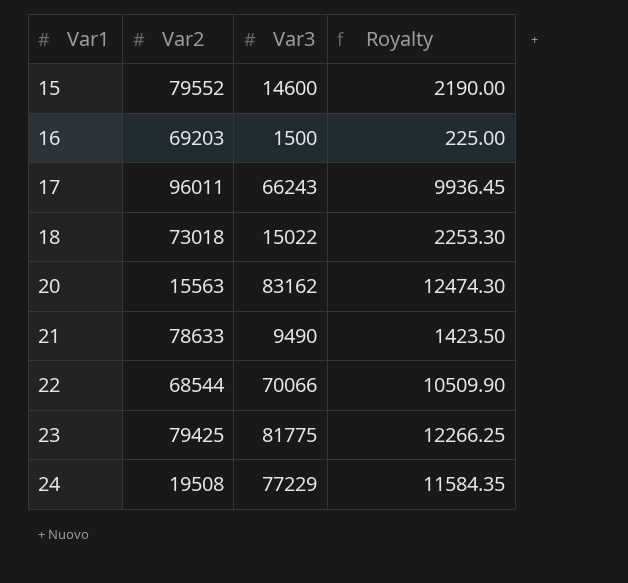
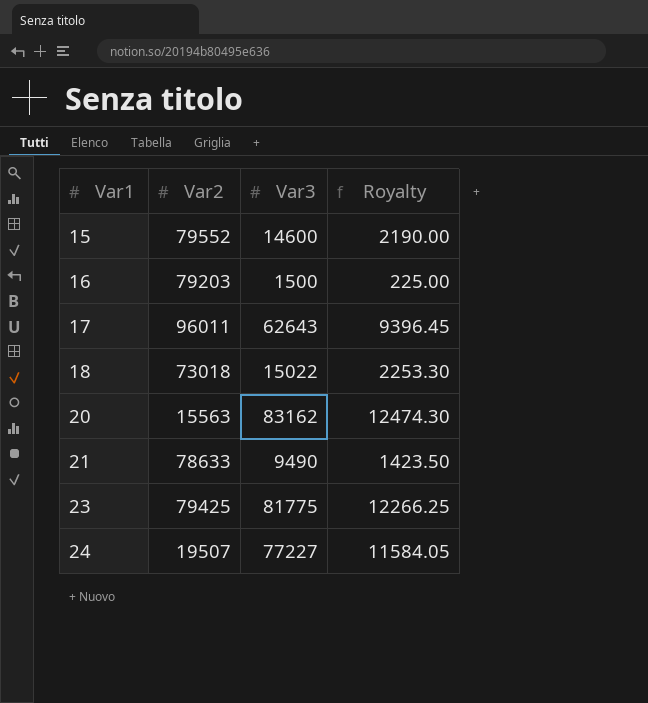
row 22: 68544 | 70066 | 10509.90 -> none
16 | Var2: 69203 -> 79203
17 | Var3: 66243 -> 62643
17 | Royalty: 9936.45 -> 9396.45
24 | Var2: 19508 -> 19507
24 | Var3: 77229 -> 77227
24 | Royalty: 11584.35 -> 11584.05

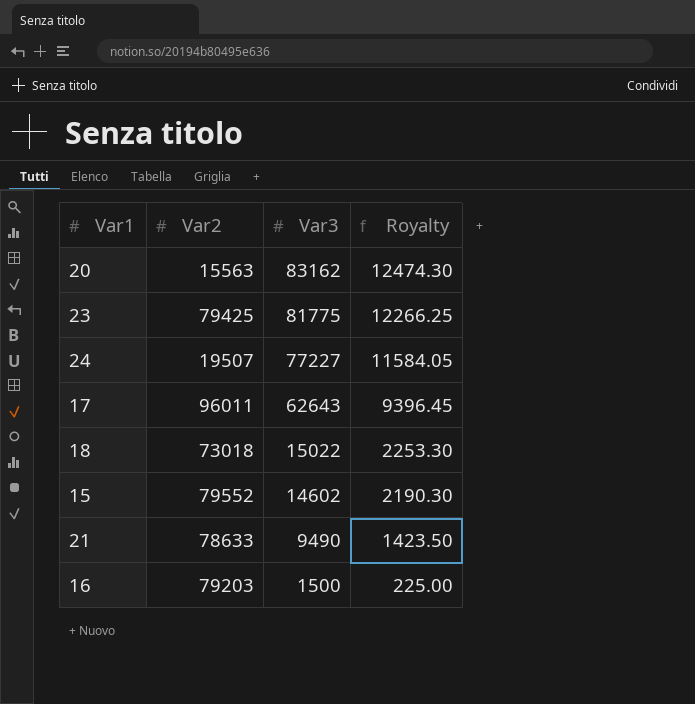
row order: Var1 ascending -> Var3 descending
15 | Var3: 14600 -> 14602
15 | Royalty: 2190.00 -> 2190.30

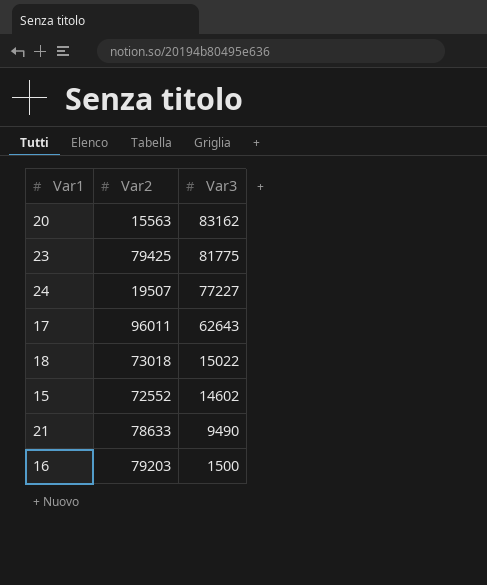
column Royalty | formula: [Var3] * 0.15 -> none
15 | Var2: 79552 -> 72552

